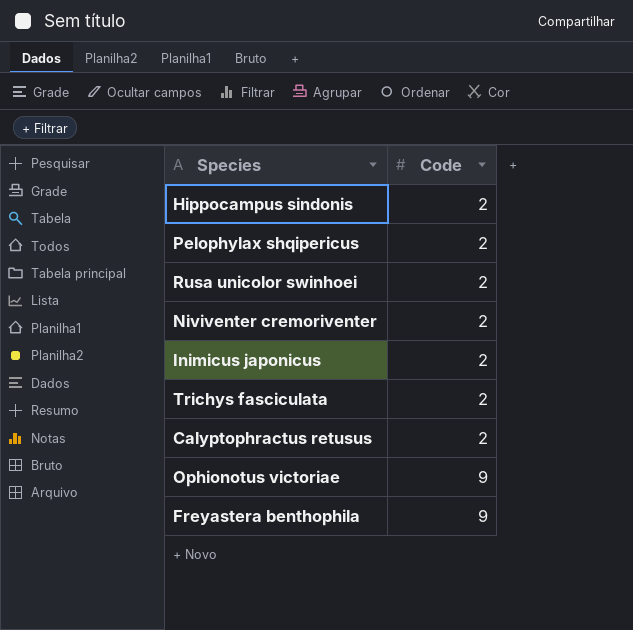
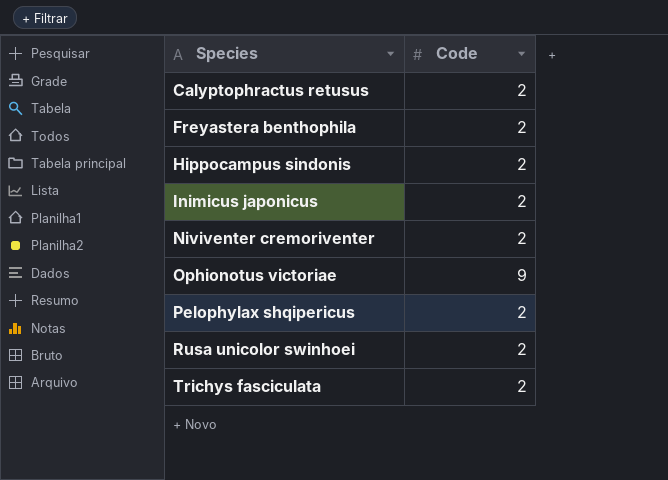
row order: Code ascending -> Species ascending
Freyastera benthophila | Code: 9 -> 2

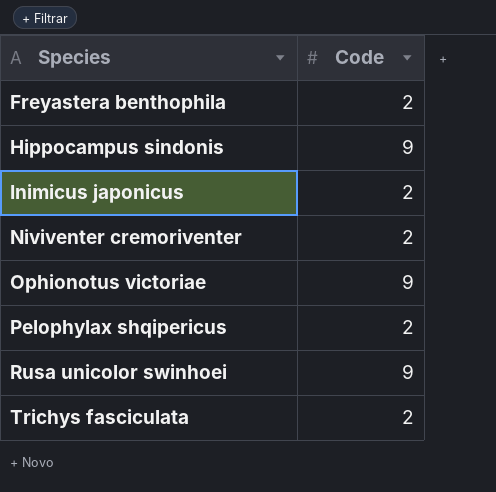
row Calyptophractus retusus: 2 -> none
Hippocampus sindonis | Code: 2 -> 9
Rusa unicolor swinhoei | Code: 2 -> 9

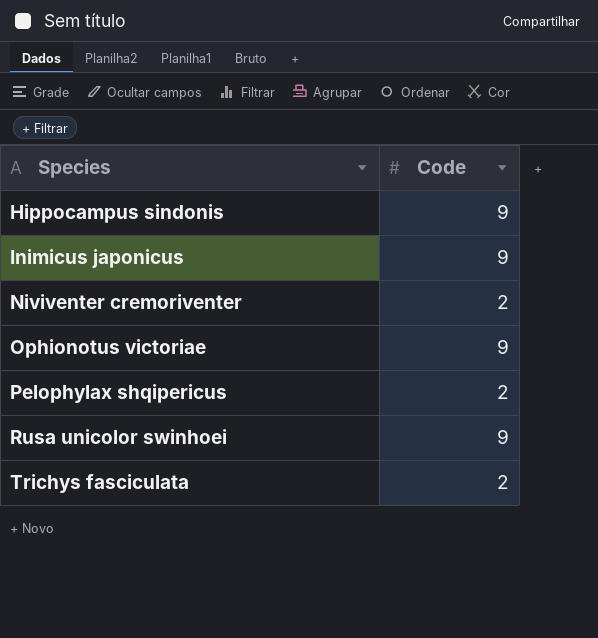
row Freyastera benthophila: 2 -> none
Inimicus japonicus | Code: 2 -> 9

